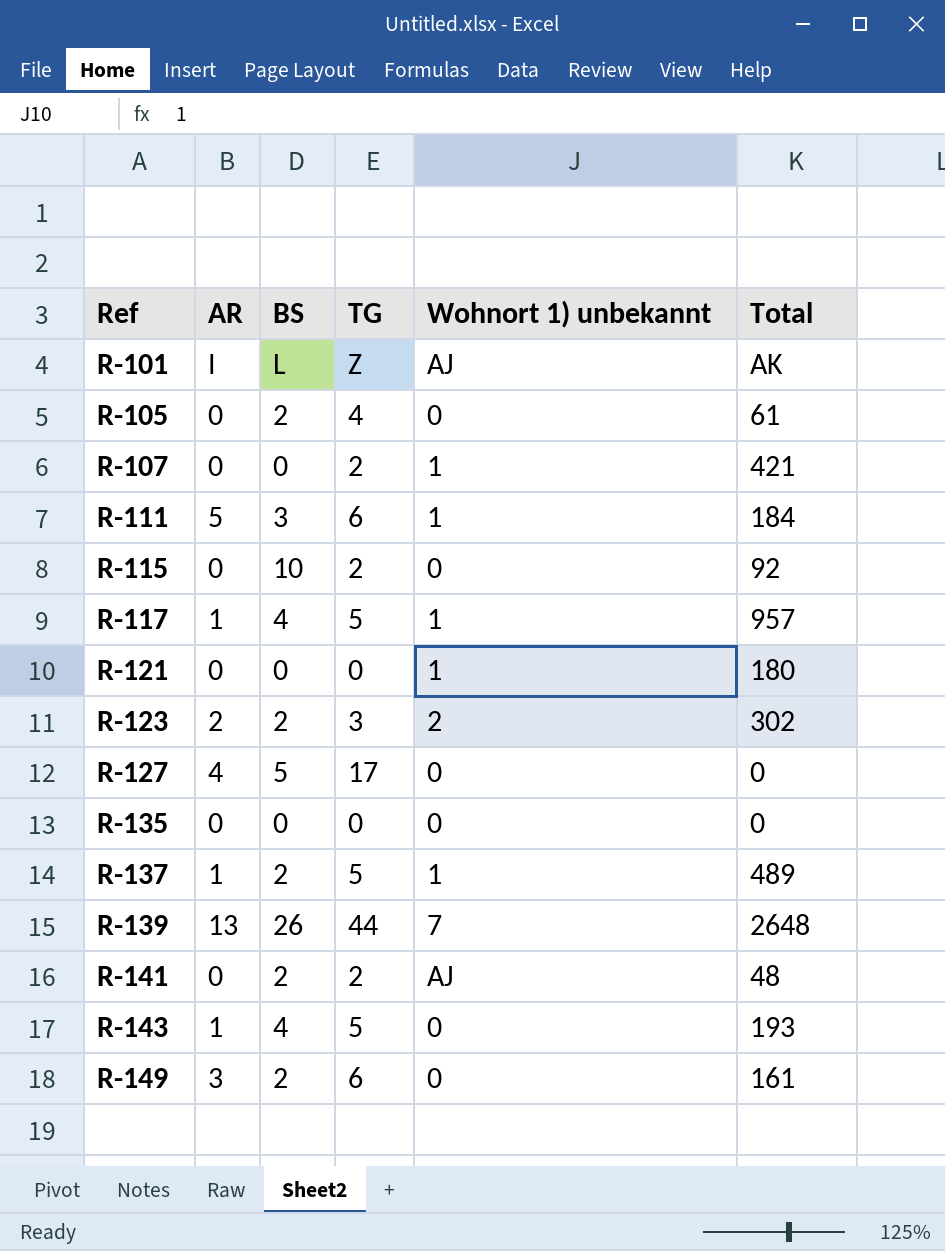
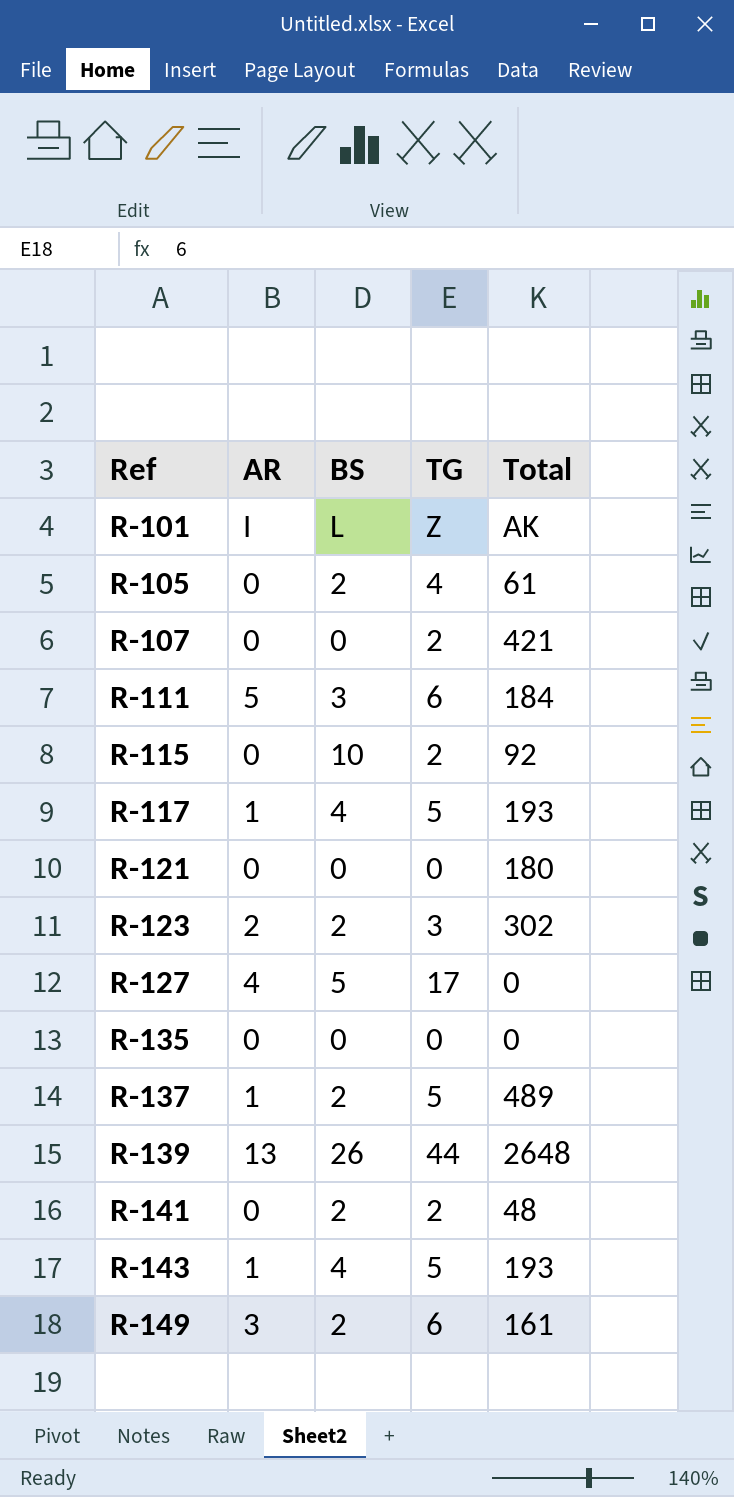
column Wohnort 1) unbekannt | position: 5 -> none
R-117 | Total: 957 -> 193

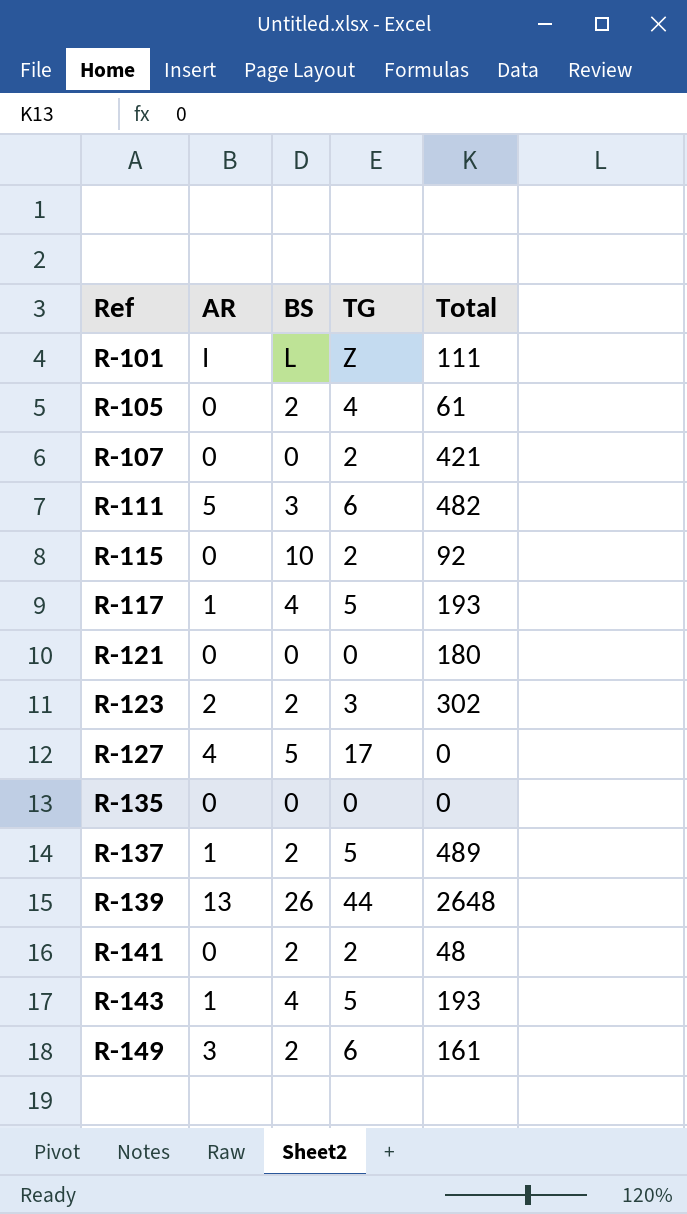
R-101 | Total: AK -> 111
R-111 | Total: 184 -> 482

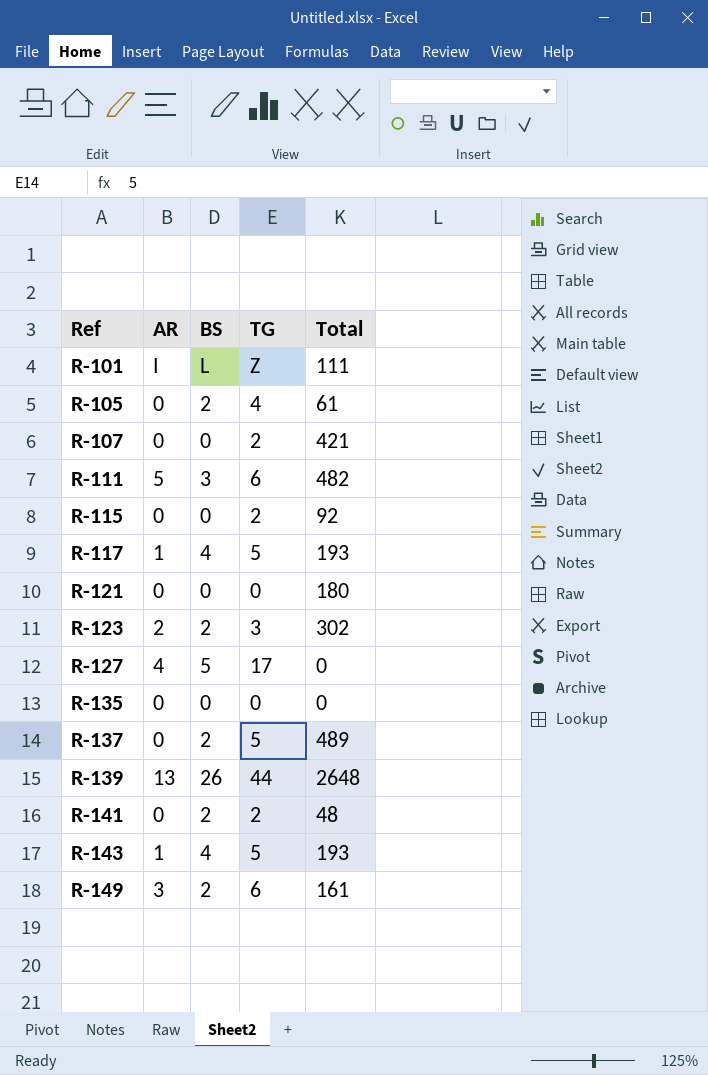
R-115 | BS: 10 -> 0
R-137 | AR: 1 -> 0

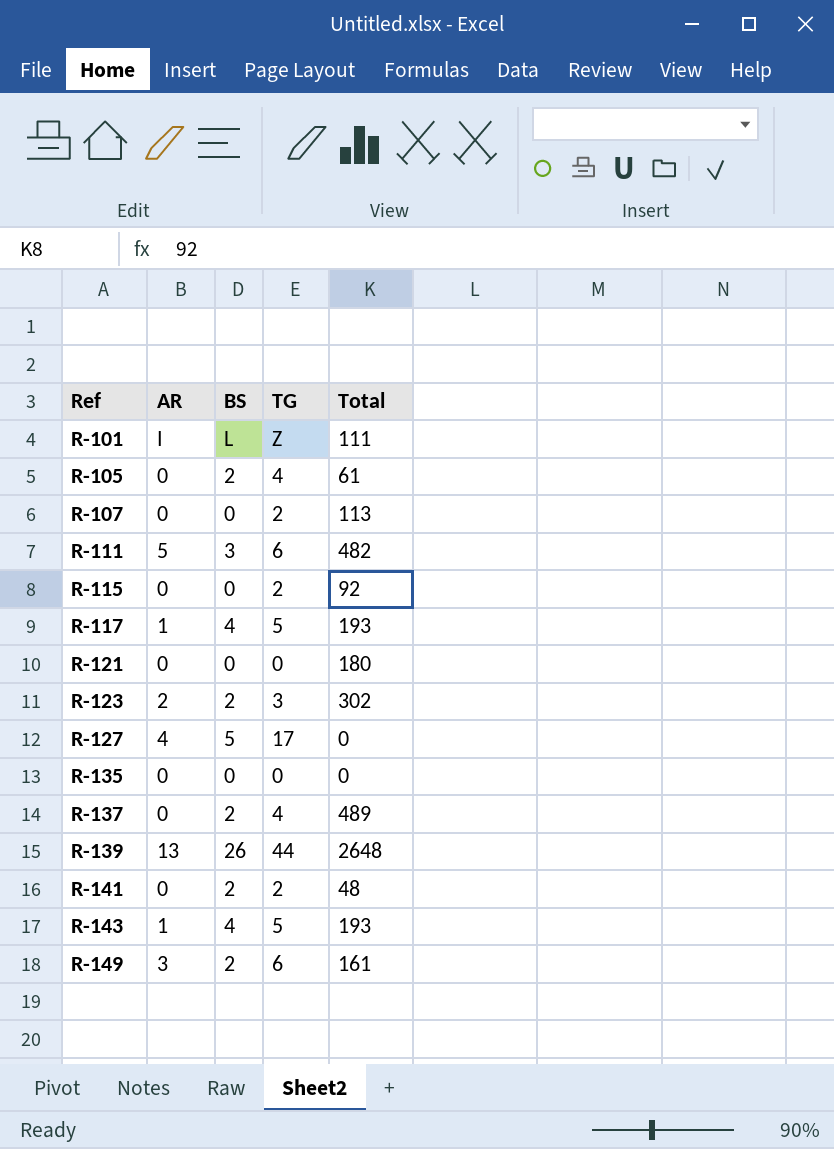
R-107 | Total: 421 -> 113
R-137 | TG: 5 -> 4

